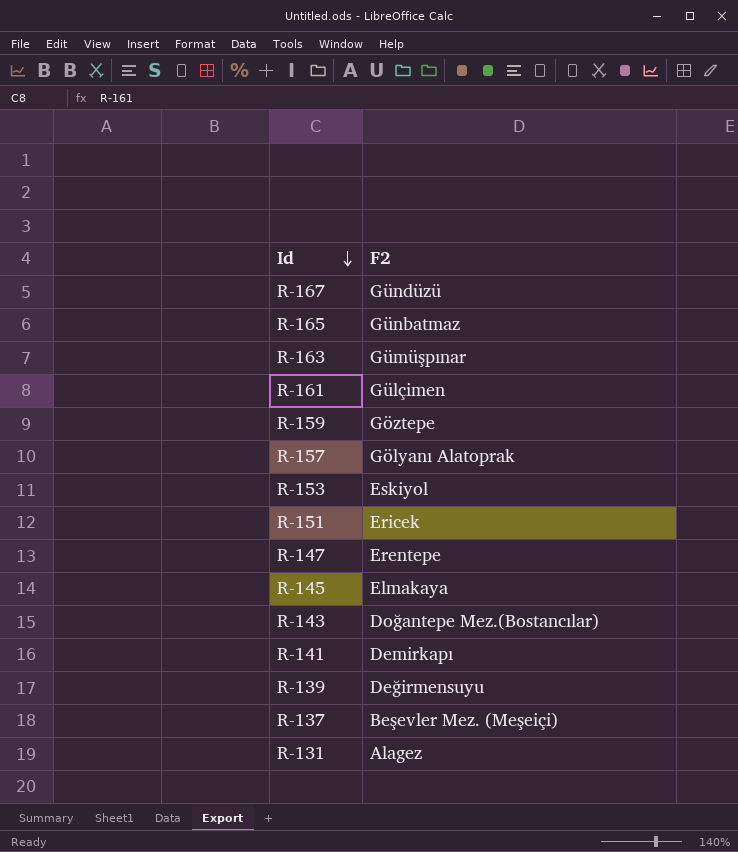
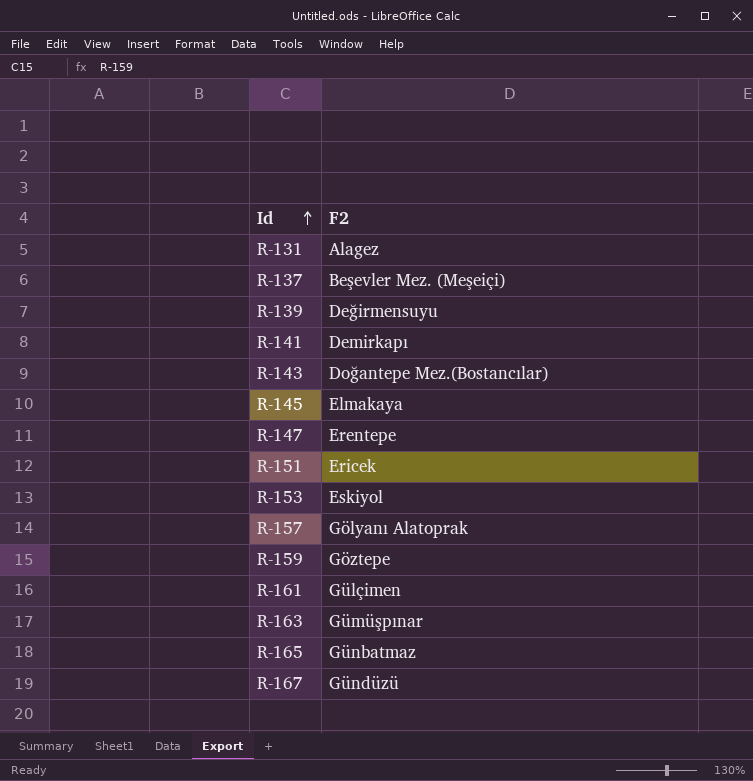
row order: Id descending -> Id ascending

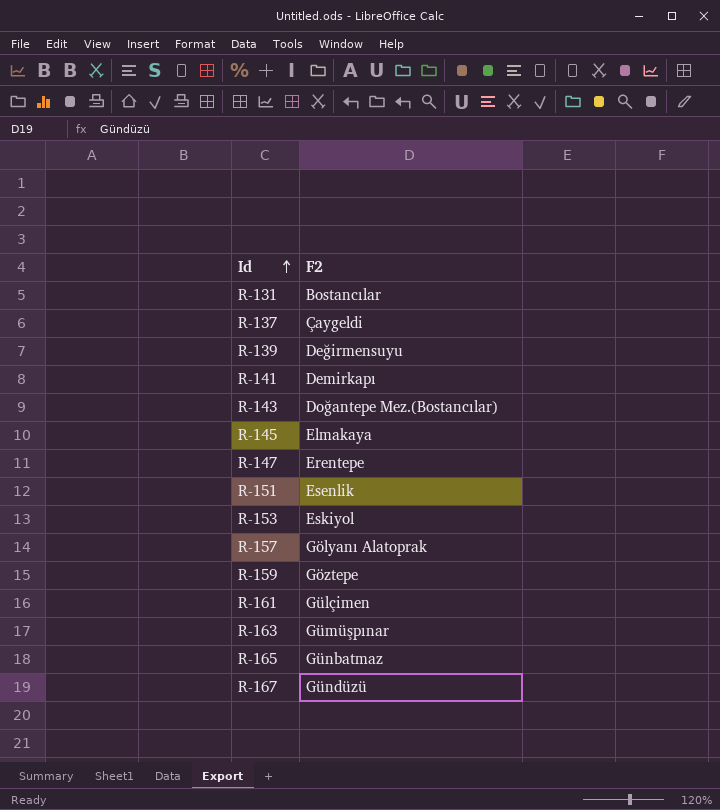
R-131 | F2: Alagez -> Bostancılar
R-137 | F2: Beşevler Mez. (Meşeiçi) -> Çaygeldi
R-151 | F2: Ericek -> Esenlik

